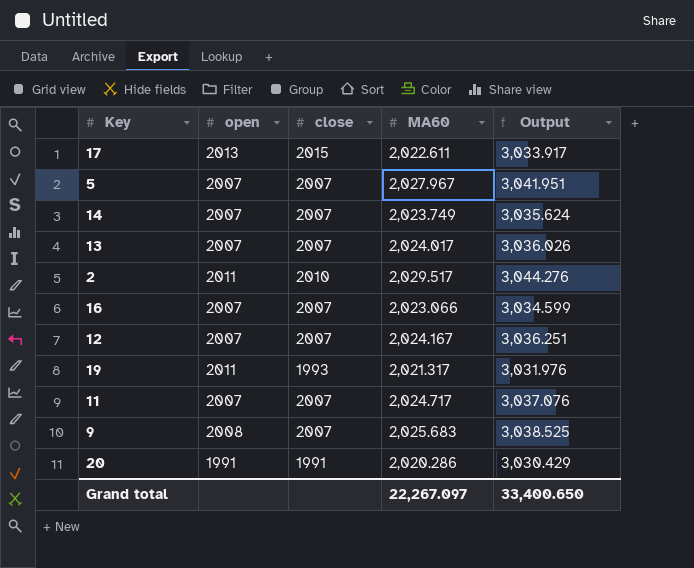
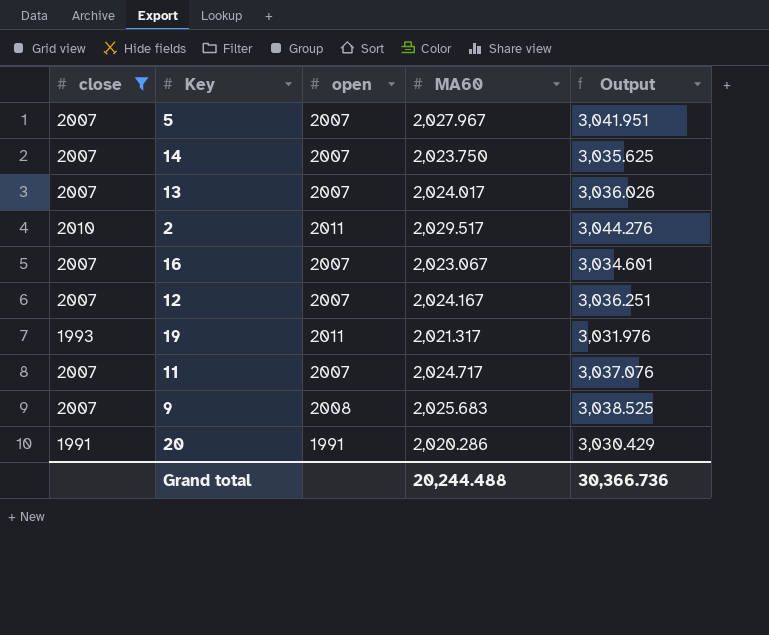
filter: none -> close != 2015
column close | position: 3 -> 1
14 | MA60: 2,023.749 -> 2,023.750
14 | Output: 3,035.624 -> 3,035.625
16 | MA60: 2,023.066 -> 2,023.067
16 | Output: 3,034.599 -> 3,034.601
Grand total | MA60: 22,267.097 -> 20,244.488
Grand total | Output: 33,400.650 -> 30,366.736

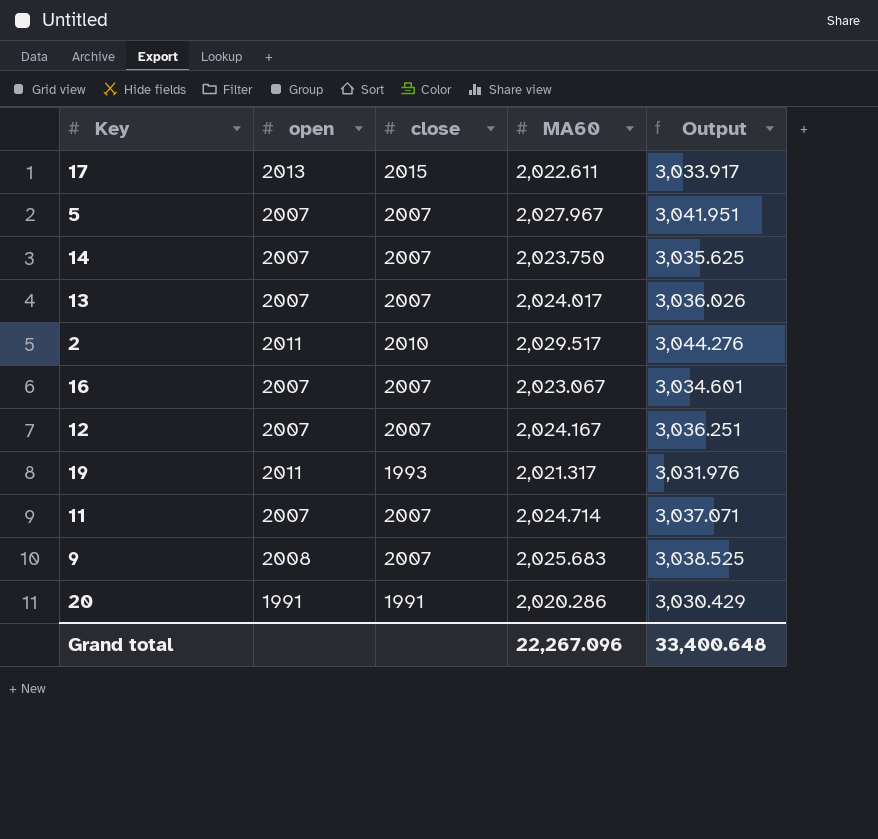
filter: close != 2015 -> none
column close | position: 1 -> 3
11 | MA60: 2,024.717 -> 2,024.714
11 | Output: 3,037.076 -> 3,037.071
Grand total | MA60: 20,244.488 -> 22,267.096
Grand total | Output: 30,366.736 -> 33,400.648

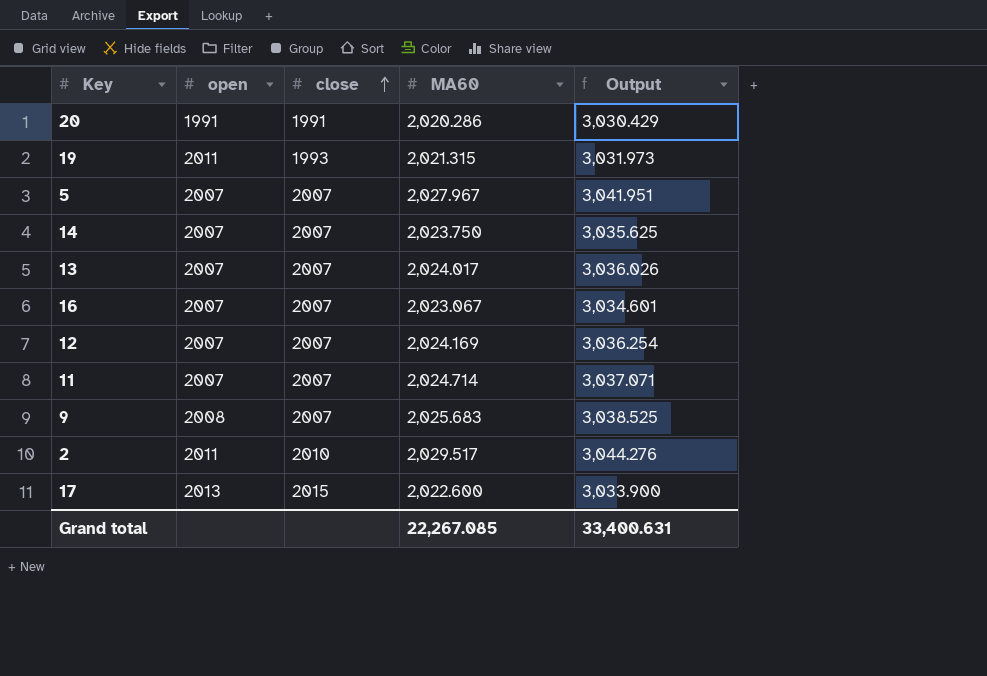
row order: none -> close ascending
19 | MA60: 2,021.317 -> 2,021.315
19 | Output: 3,031.976 -> 3,031.973
12 | MA60: 2,024.167 -> 2,024.169
12 | Output: 3,036.251 -> 3,036.254
17 | MA60: 2,022.611 -> 2,022.600
17 | Output: 3,033.917 -> 3,033.900
Grand total | MA60: 22,267.096 -> 22,267.085
Grand total | Output: 33,400.648 -> 33,400.631

